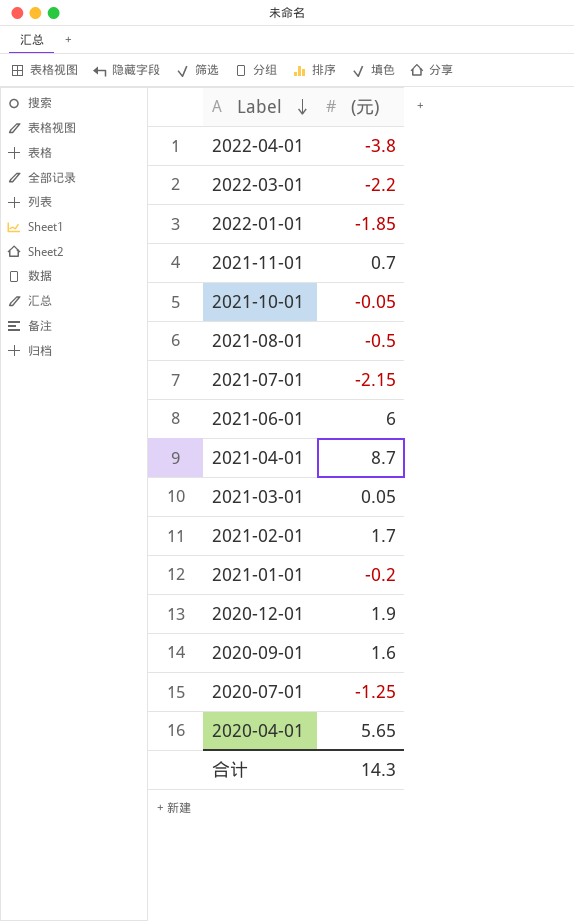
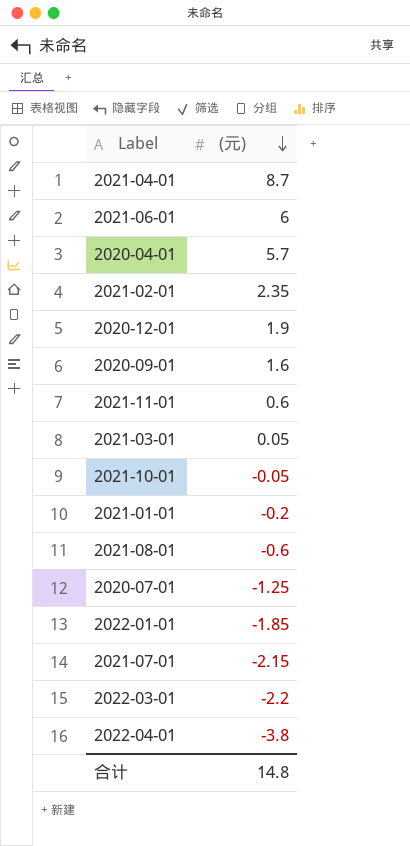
row order: Label descending -> (元) descending
2020-04-01 | (元): 5.65 -> 5.7
2021-02-01 | (元): 1.7 -> 2.35
2021-11-01 | (元): 0.7 -> 0.6
2021-08-01 | (元): -0.5 -> -0.6
合计 | (元): 14.3 -> 14.8

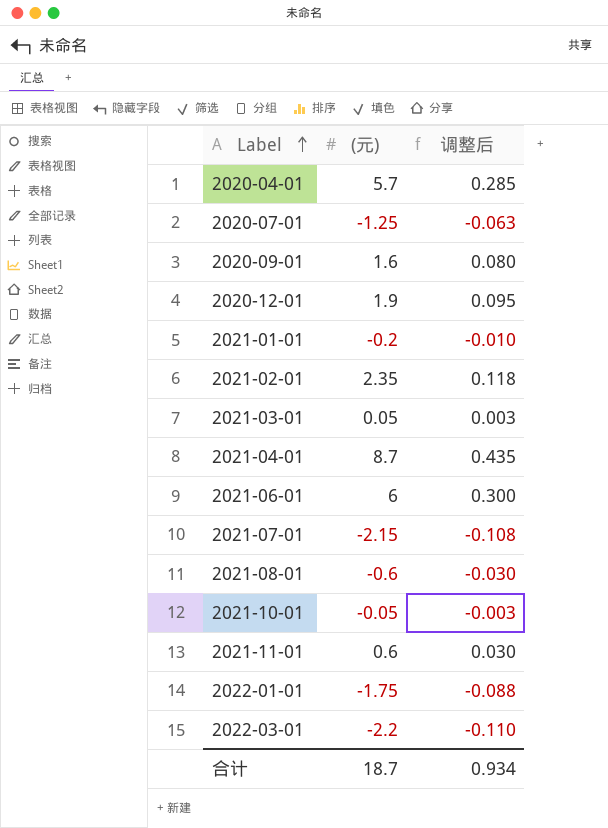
row order: (元) descending -> Label ascending
column 调整后 | formula: none -> [(元)] * 0.05
row 2022-04-01: -3.8 -> none
2022-01-01 | (元): -1.85 -> -1.75
合计 | (元): 14.8 -> 18.7

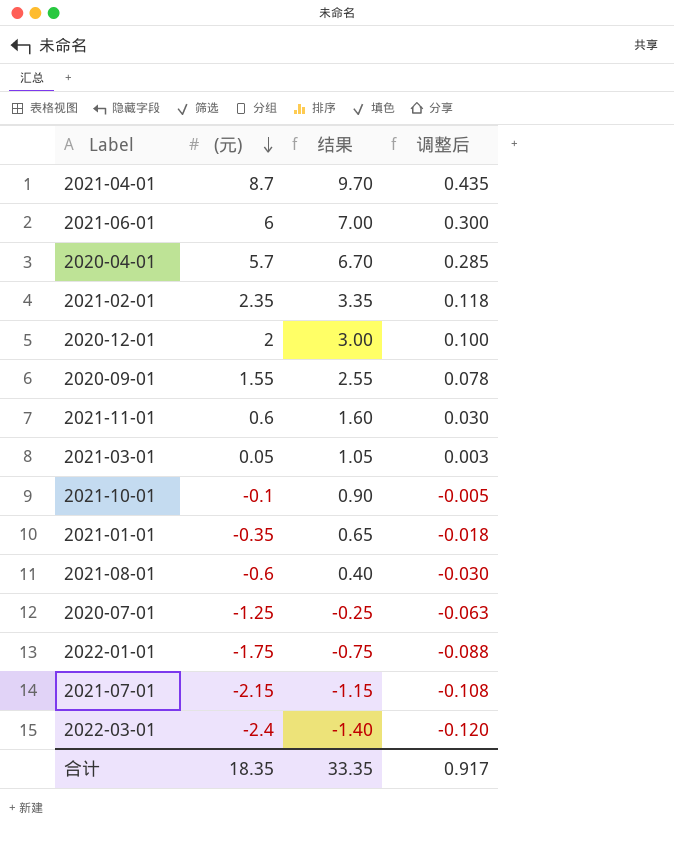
row order: Label ascending -> (元) descending
column 结果 | formula: none -> [(元)] + 1
2020-12-01 | (元): 1.9 -> 2
2020-12-01 | 调整后: 0.095 -> 0.100
2020-09-01 | (元): 1.6 -> 1.55
2020-09-01 | 调整后: 0.080 -> 0.078
2021-10-01 | (元): -0.05 -> -0.1
2021-10-01 | 调整后: -0.003 -> -0.005
2021-01-01 | (元): -0.2 -> -0.35
2021-01-01 | 调整后: -0.010 -> -0.018
2022-03-01 | (元): -2.2 -> -2.4
2022-03-01 | 调整后: -0.110 -> -0.120
合计 | (元): 18.7 -> 18.35
合计 | 调整后: 0.934 -> 0.917

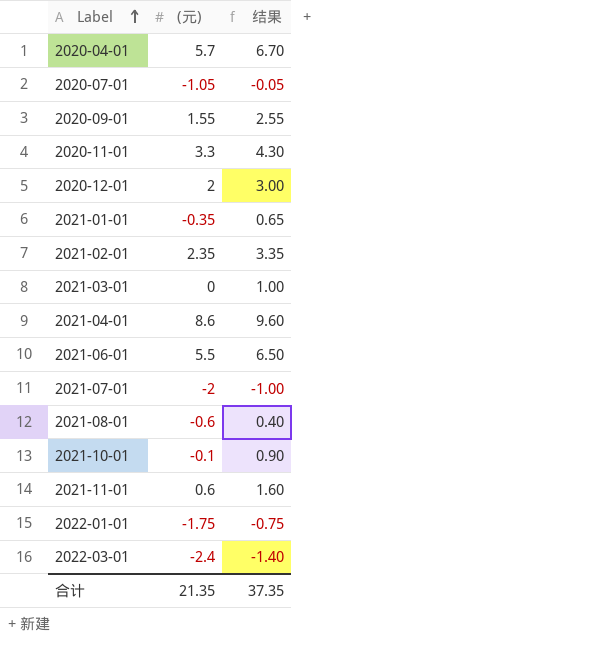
row order: (元) descending -> Label ascending
column 调整后 | formula: [(元)] * 0.05 -> none
2020-07-01 | (元): -1.25 -> -1.05
2020-07-01 | 结果: -0.25 -> -0.05
row 2020-11-01: none -> 3.3 | 4.30
2021-03-01 | (元): 0.05 -> 0
2021-03-01 | 结果: 1.05 -> 1.00
2021-04-01 | (元): 8.7 -> 8.6
2021-04-01 | 结果: 9.70 -> 9.60
2021-06-01 | (元): 6 -> 5.5
2021-06-01 | 结果: 7.00 -> 6.50
2021-07-01 | (元): -2.15 -> -2
2021-07-01 | 结果: -1.15 -> -1.00
合计 | (元): 18.35 -> 21.35
合计 | 结果: 33.35 -> 37.35

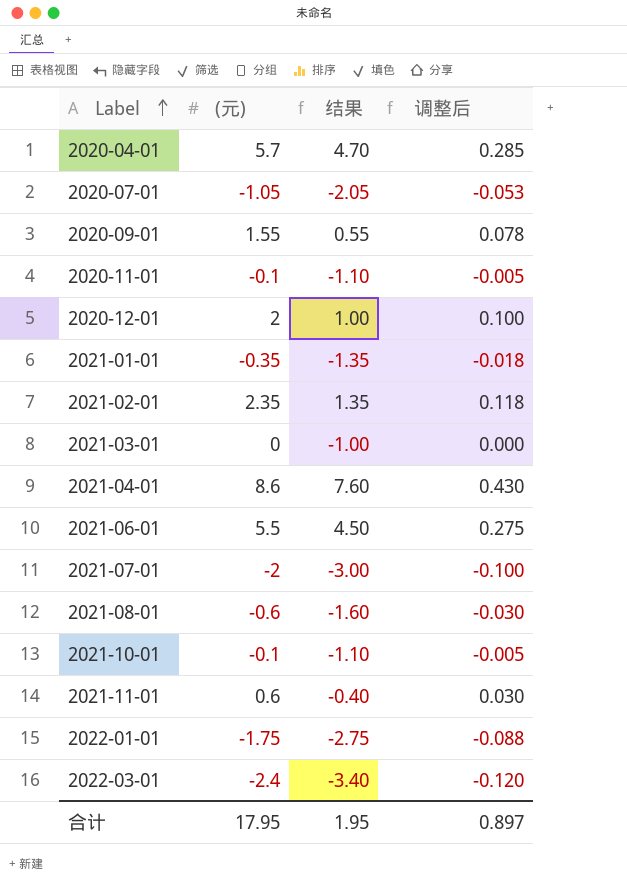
column 结果 | formula: [(元)] + 1 -> [(元)] - 1
column 调整后 | formula: none -> [(元)] * 0.05
2020-11-01 | (元): 3.3 -> -0.1
合计 | (元): 21.35 -> 17.95
合计 | 结果: 37.35 -> 1.95

